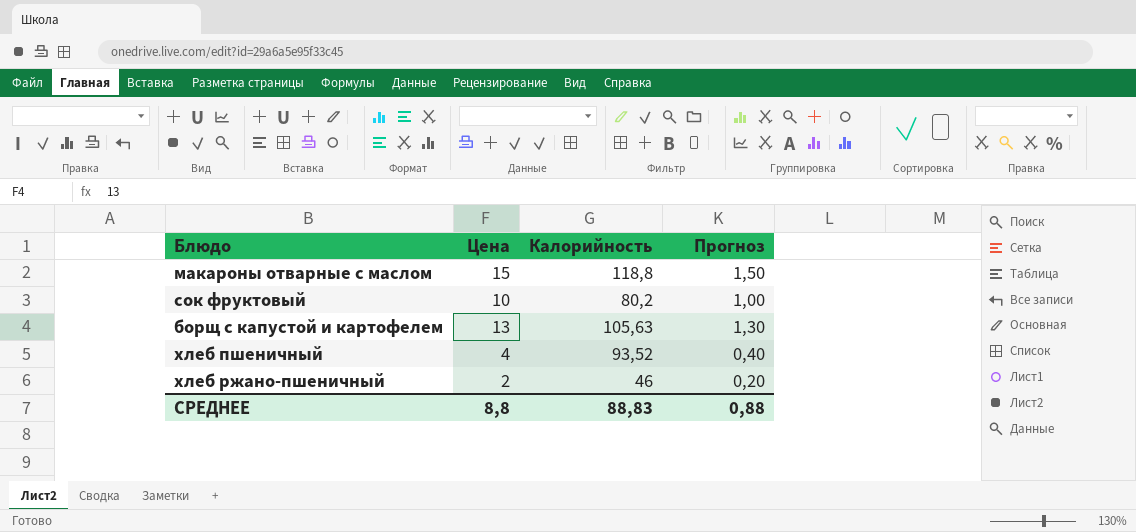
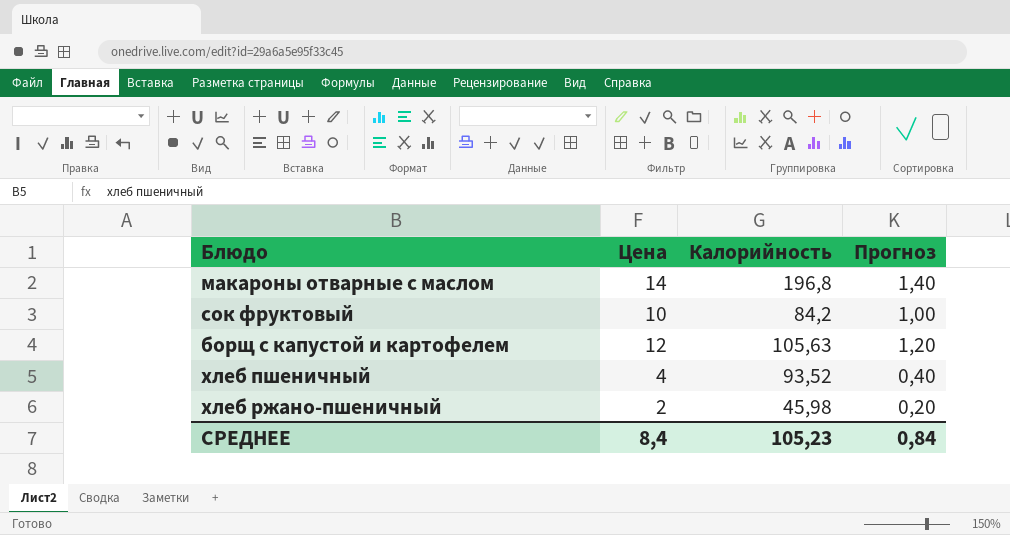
макароны отварные с маслом | Цена: 15 -> 14
макароны отварные с маслом | Калорийность: 118,8 -> 196,8
макароны отварные с маслом | Прогноз: 1,50 -> 1,40
сок фруктовый | Калорийность: 80,2 -> 84,2
борщ с капустой и картофелем | Цена: 13 -> 12
борщ с капустой и картофелем | Прогноз: 1,30 -> 1,20
хлеб ржано-пшеничный | Калорийность: 46 -> 45,98
СРЕДНЕЕ | Цена: 8,8 -> 8,4
СРЕДНЕЕ | Калорийность: 88,83 -> 105,23
СРЕДНЕЕ | Прогноз: 0,88 -> 0,84

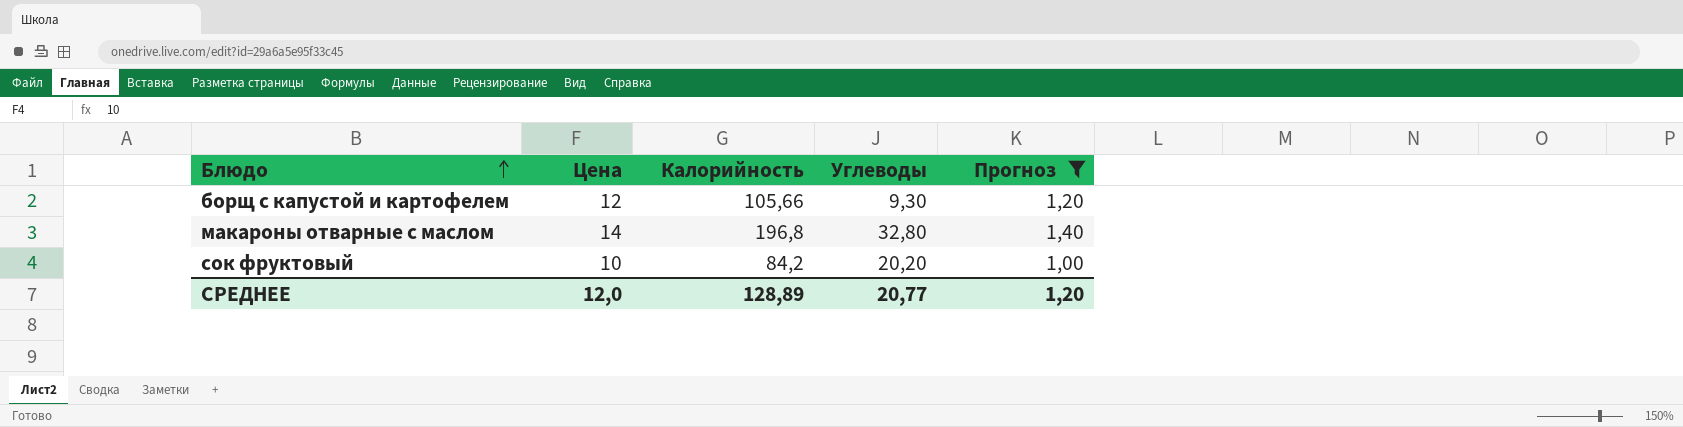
filter: none -> Прогноз >= 1,00
row order: none -> Блюдо ascending
column Углеводы | position: none -> 4
борщ с капустой и картофелем | Калорийность: 105,63 -> 105,66
СРЕДНЕЕ | Цена: 8,4 -> 12,0
СРЕДНЕЕ | Калорийность: 105,23 -> 128,89
СРЕДНЕЕ | Прогноз: 0,84 -> 1,20

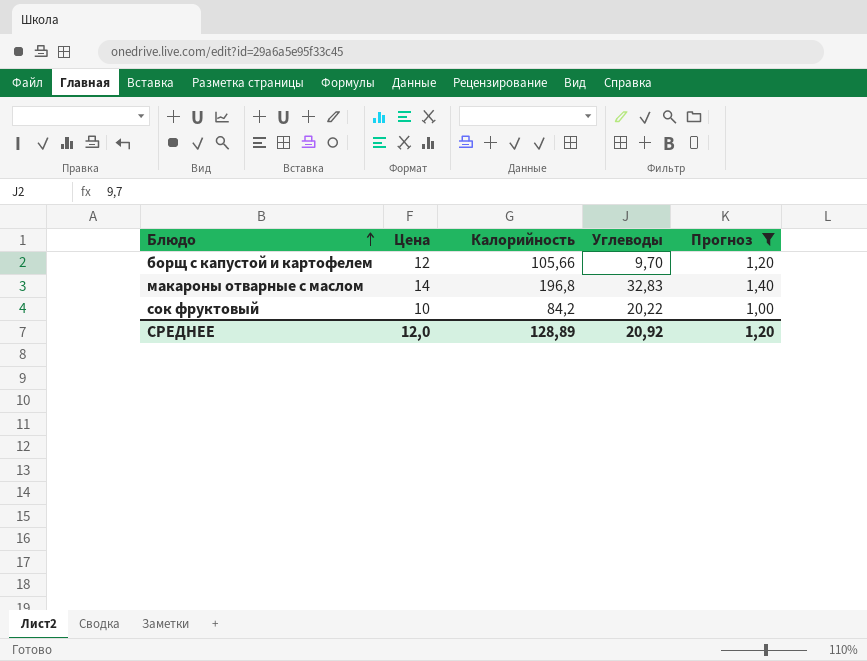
борщ с капустой и картофелем | Углеводы: 9,30 -> 9,70
макароны отварные с маслом | Углеводы: 32,80 -> 32,83
сок фруктовый | Углеводы: 20,20 -> 20,22
СРЕДНЕЕ | Углеводы: 20,77 -> 20,92

